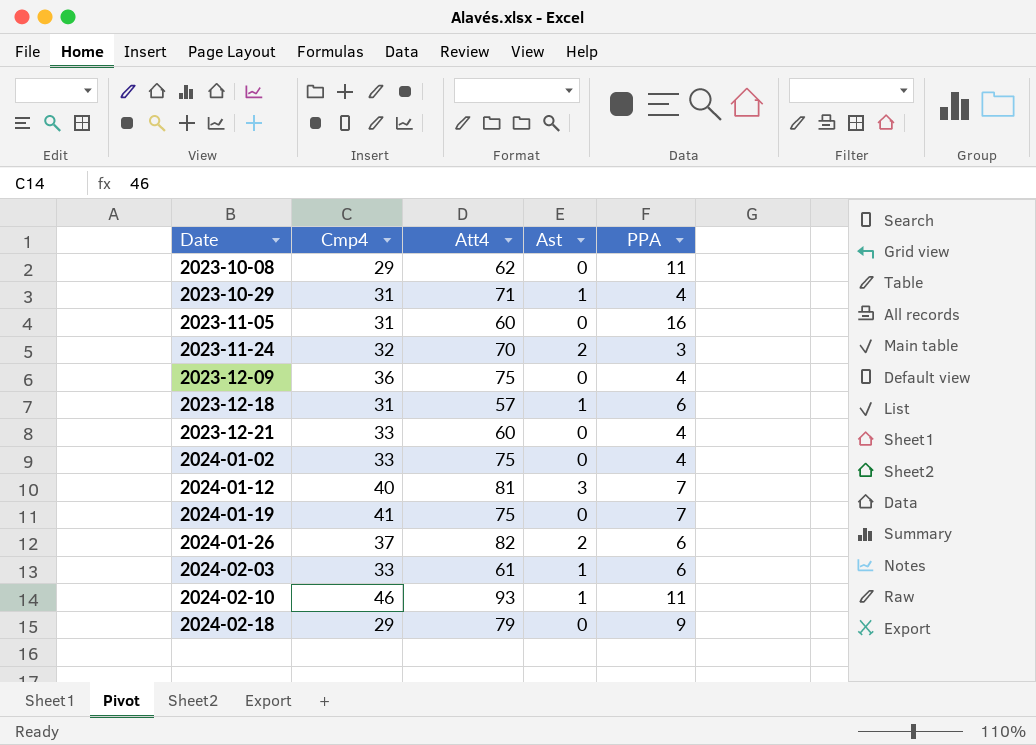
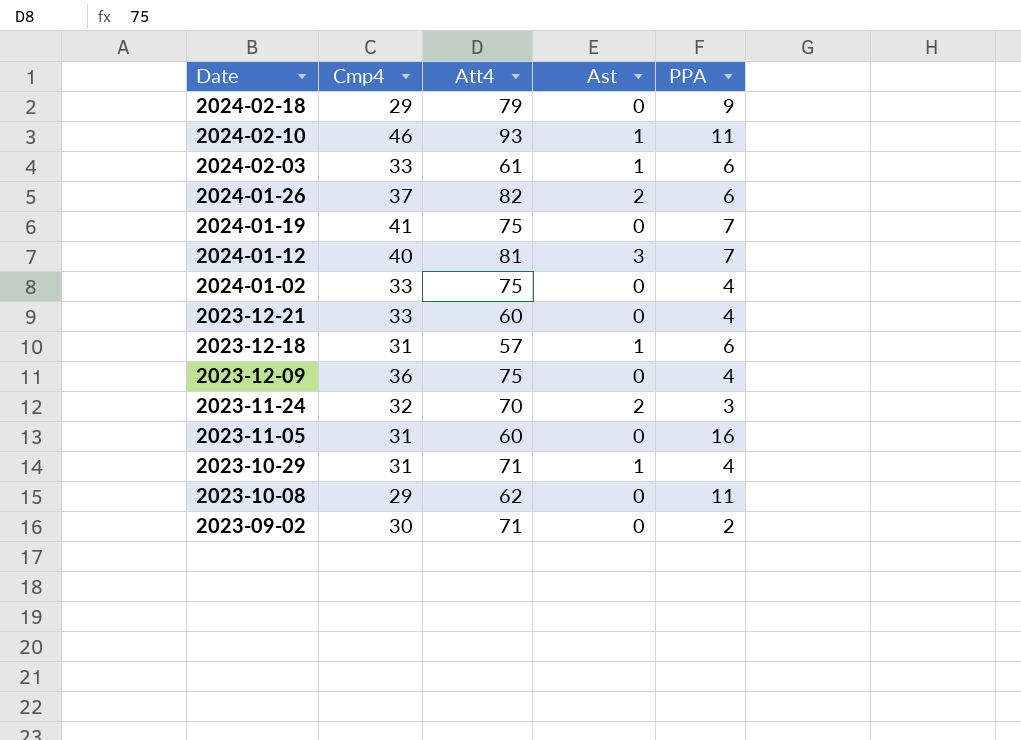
row order: Date ascending -> Date descending
row 2023-09-02: none -> 30 | 71 | 0 | 2

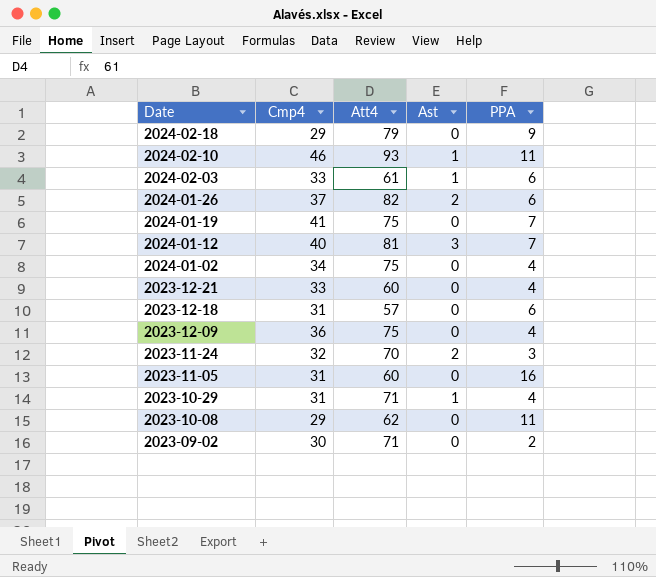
2024-01-02 | Cmp4: 33 -> 34
2023-12-18 | Ast: 1 -> 0

